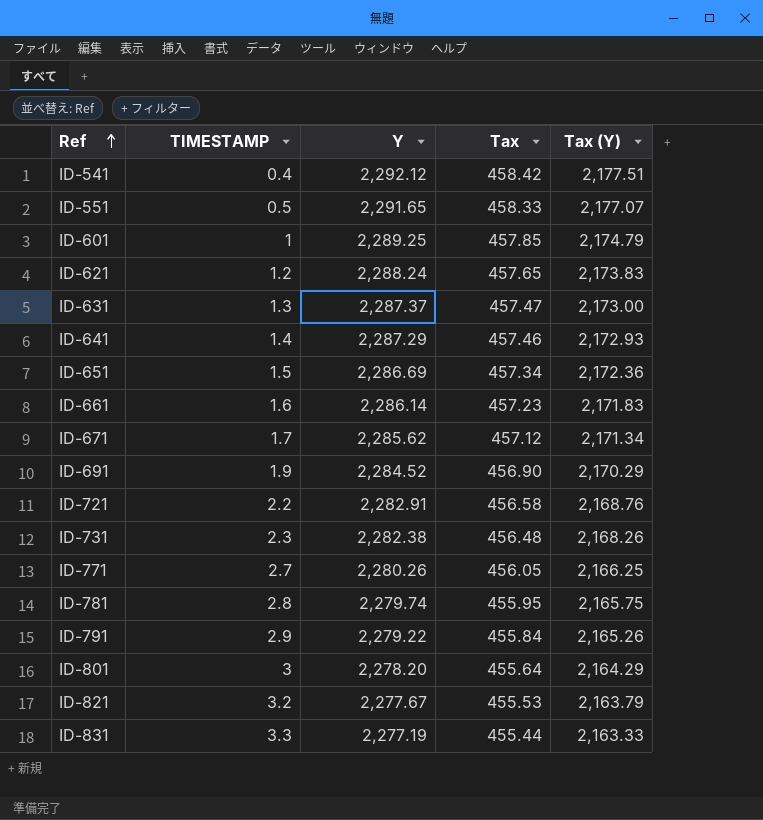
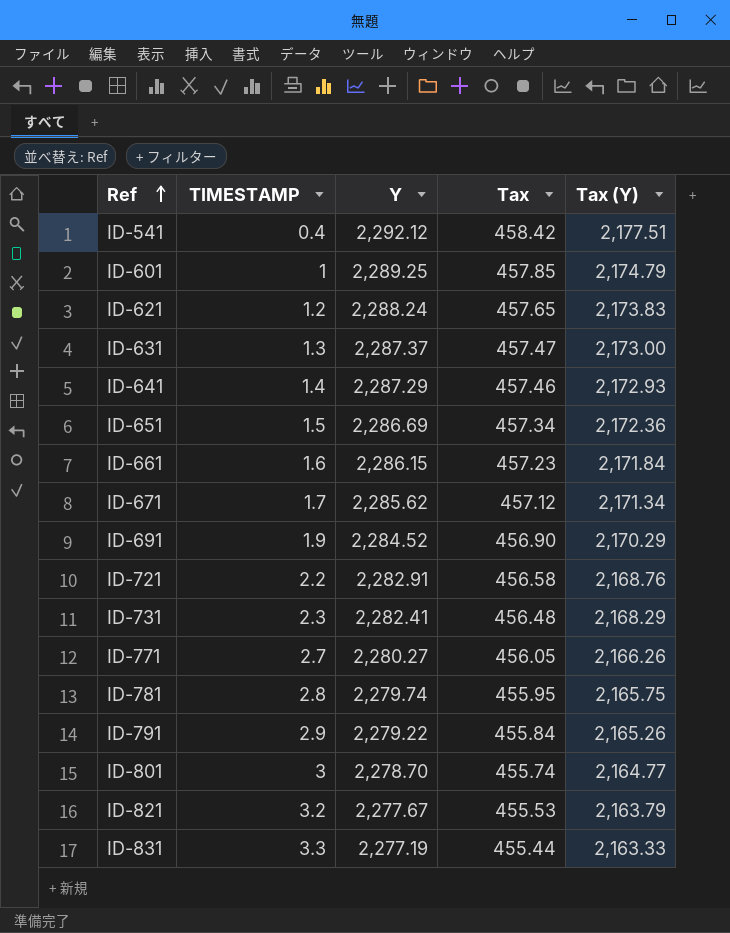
row ID-551: 0.5 | 2,291.65 | 458.33 | 2,177.07 -> none
ID-661 | Y: 2,286.14 -> 2,286.15
ID-661 | Tax (Y): 2,171.83 -> 2,171.84
ID-731 | Y: 2,282.38 -> 2,282.41
ID-731 | Tax (Y): 2,168.26 -> 2,168.29
ID-771 | Y: 2,280.26 -> 2,280.27
ID-771 | Tax (Y): 2,166.25 -> 2,166.26
ID-801 | Y: 2,278.20 -> 2,278.70
ID-801 | Tax: 455.64 -> 455.74
ID-801 | Tax (Y): 2,164.29 -> 2,164.77

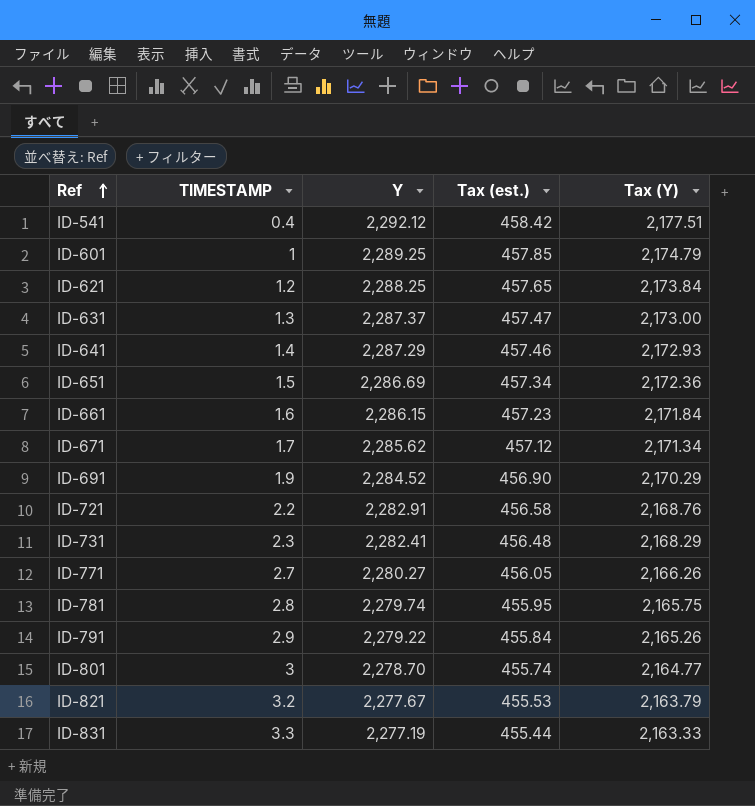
column name: Tax -> Tax (est.)
ID-621 | Y: 2,288.24 -> 2,288.25
ID-621 | Tax (Y): 2,173.83 -> 2,173.84

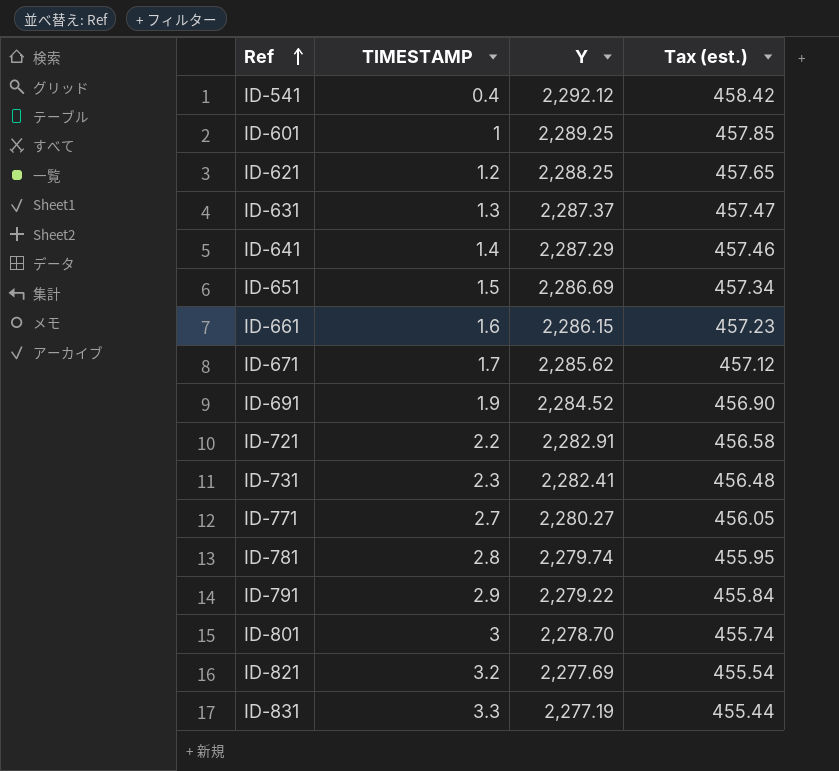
column Tax (Y) | formula: [Y] * 0.95 -> none
ID-821 | Y: 2,277.67 -> 2,277.69
ID-821 | Tax (est.): 455.53 -> 455.54

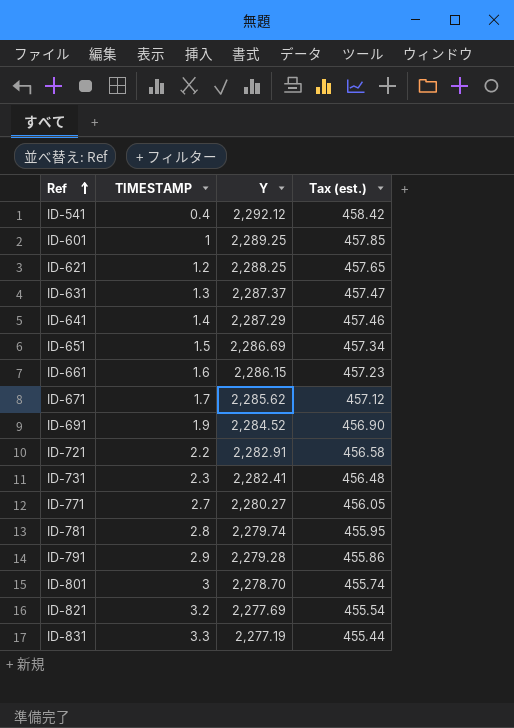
ID-791 | Y: 2,279.22 -> 2,279.28
ID-791 | Tax (est.): 455.84 -> 455.86

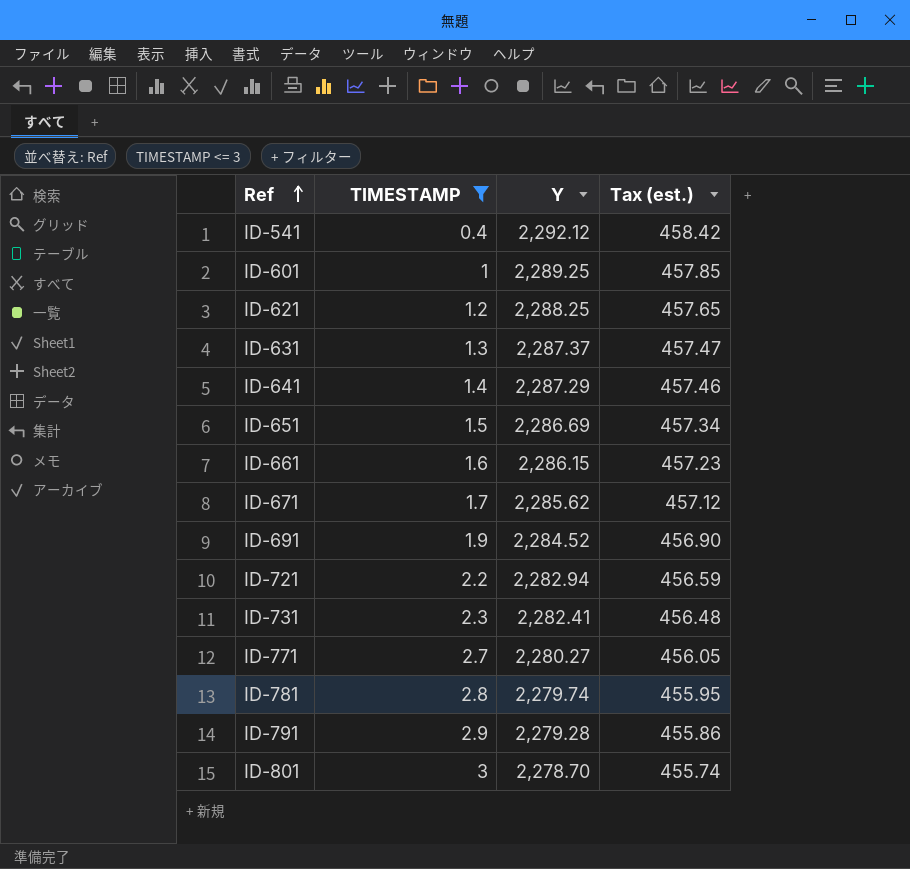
filter: none -> TIMESTAMP <= 3
ID-721 | Y: 2,282.91 -> 2,282.94
ID-721 | Tax (est.): 456.58 -> 456.59

